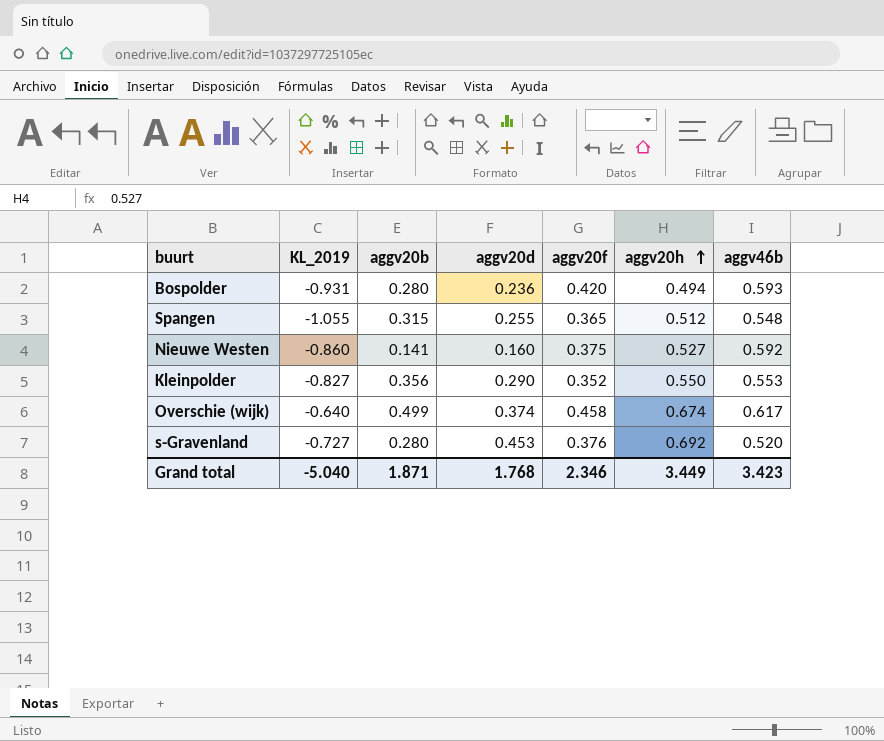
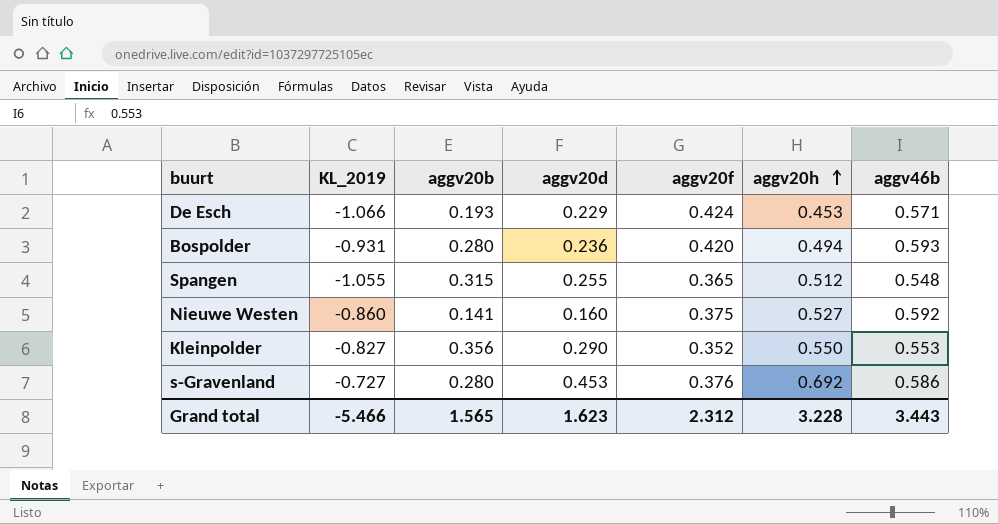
row Overschie (wijk): -0.640 | 0.499 | 0.374 | 0.458 | 0.674 | 0.617 -> none
row De Esch: none -> -1.066 | 0.193 | 0.229 | 0.424 | 0.453 | 0.571
s-Gravenland | aggv46b: 0.520 -> 0.586
Grand total | KL_2019: -5.040 -> -5.466
Grand total | aggv20b: 1.871 -> 1.565
Grand total | aggv20d: 1.768 -> 1.623
Grand total | aggv20f: 2.346 -> 2.312
Grand total | aggv20h: 3.449 -> 3.228
Grand total | aggv46b: 3.423 -> 3.443

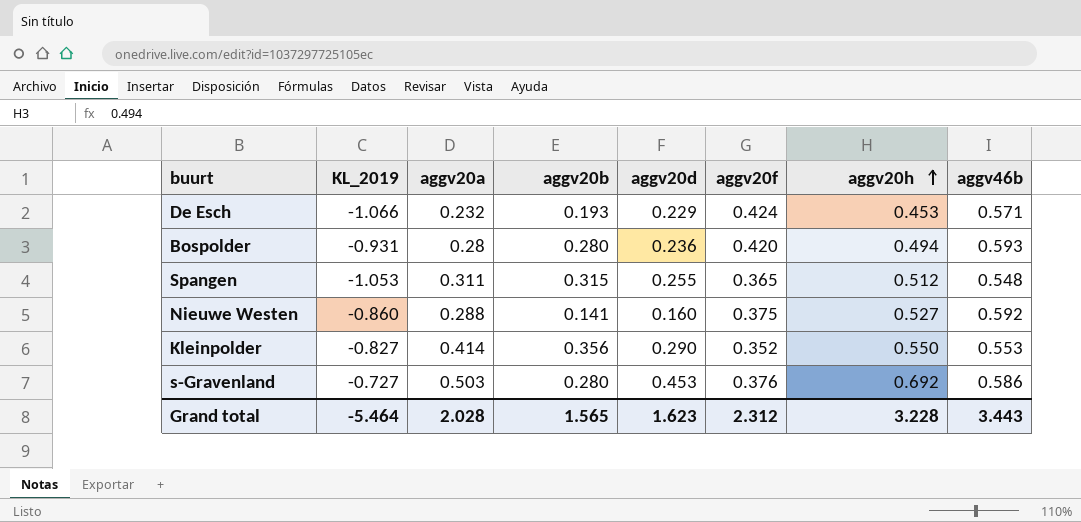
column aggv20a | position: none -> 3
Spangen | KL_2019: -1.055 -> -1.053
Grand total | KL_2019: -5.466 -> -5.464

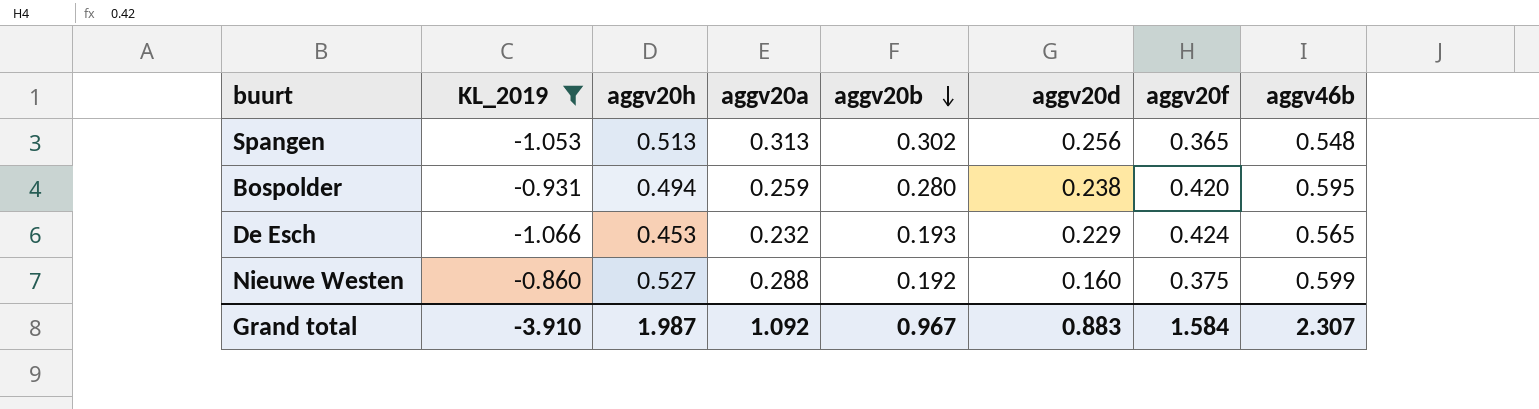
filter: none -> KL_2019 <= -0.860
row order: aggv20h ascending -> aggv20b descending
column aggv20h | position: 7 -> 3
Spangen | aggv20h: 0.512 -> 0.513
Spangen | aggv20a: 0.311 -> 0.313
Spangen | aggv20b: 0.315 -> 0.302
Spangen | aggv20d: 0.255 -> 0.256
Bospolder | aggv20a: 0.28 -> 0.259
Bospolder | aggv20d: 0.236 -> 0.238
Bospolder | aggv46b: 0.593 -> 0.595
De Esch | aggv46b: 0.571 -> 0.565
Nieuwe Westen | aggv20b: 0.141 -> 0.192
Nieuwe Westen | aggv46b: 0.592 -> 0.599
Grand total | KL_2019: -5.464 -> -3.910
Grand total | aggv20h: 3.228 -> 1.987
Grand total | aggv20a: 2.028 -> 1.092
Grand total | aggv20b: 1.565 -> 0.967
Grand total | aggv20d: 1.623 -> 0.883
Grand total | aggv20f: 2.312 -> 1.584
Grand total | aggv46b: 3.443 -> 2.307

